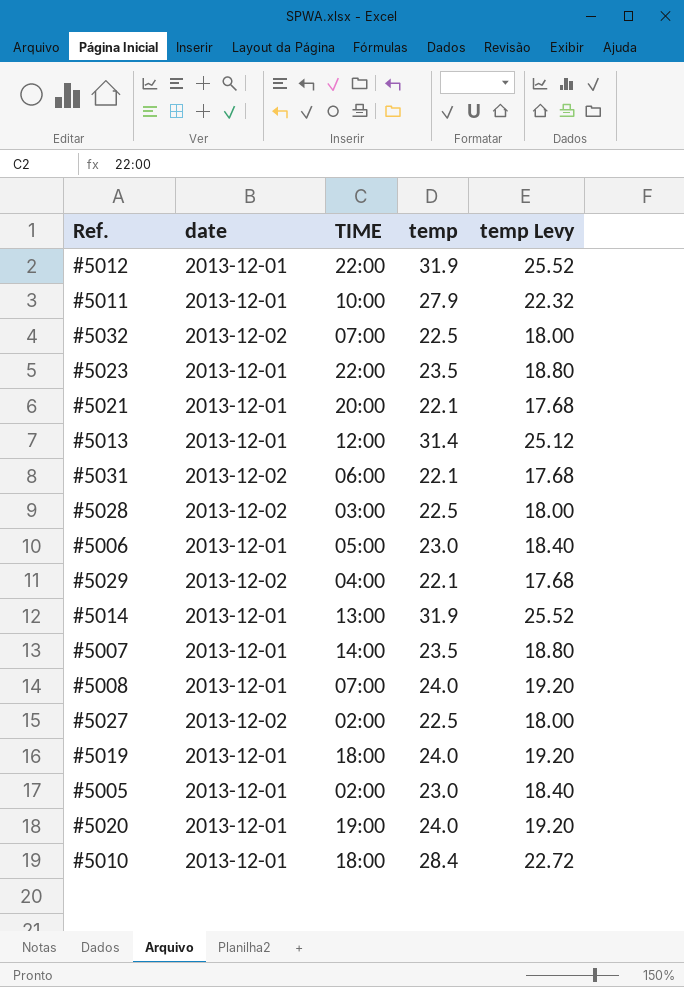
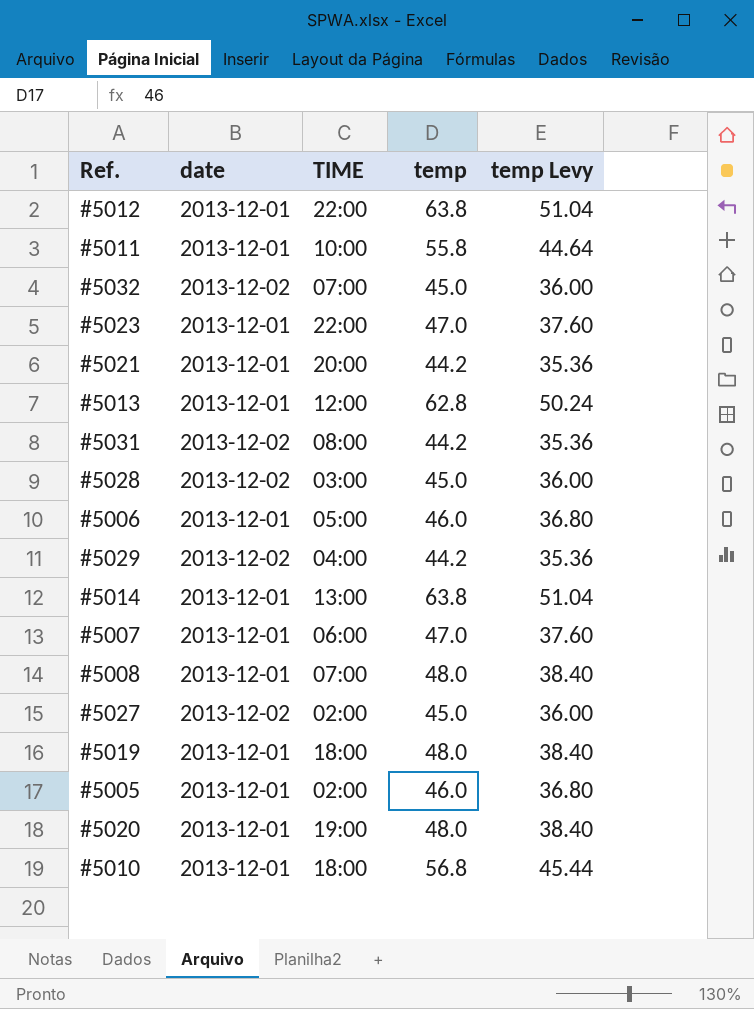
#5012 | temp: 31.9 -> 63.8
#5012 | temp Levy: 25.52 -> 51.04
#5011 | temp: 27.9 -> 55.8
#5011 | temp Levy: 22.32 -> 44.64
#5032 | temp: 22.5 -> 45.0
#5032 | temp Levy: 18.00 -> 36.00
#5023 | temp: 23.5 -> 47.0
#5023 | temp Levy: 18.80 -> 37.60
#5021 | temp: 22.1 -> 44.2
#5021 | temp Levy: 17.68 -> 35.36
#5013 | temp: 31.4 -> 62.8
#5013 | temp Levy: 25.12 -> 50.24
#5031 | TIME: 06:00 -> 08:00
#5031 | temp: 22.1 -> 44.2
#5031 | temp Levy: 17.68 -> 35.36
#5028 | temp: 22.5 -> 45.0
#5028 | temp Levy: 18.00 -> 36.00
#5006 | temp: 23.0 -> 46.0
#5006 | temp Levy: 18.40 -> 36.80
#5029 | temp: 22.1 -> 44.2
#5029 | temp Levy: 17.68 -> 35.36
#5014 | temp: 31.9 -> 63.8
#5014 | temp Levy: 25.52 -> 51.04
#5007 | TIME: 14:00 -> 06:00
#5007 | temp: 23.5 -> 47.0
#5007 | temp Levy: 18.80 -> 37.60
#5008 | temp: 24.0 -> 48.0
#5008 | temp Levy: 19.20 -> 38.40
#5027 | temp: 22.5 -> 45.0
#5027 | temp Levy: 18.00 -> 36.00
#5019 | temp: 24.0 -> 48.0
#5019 | temp Levy: 19.20 -> 38.40
#5005 | temp: 23.0 -> 46.0
#5005 | temp Levy: 18.40 -> 36.80
#5020 | temp: 24.0 -> 48.0
#5020 | temp Levy: 19.20 -> 38.40
#5010 | temp: 28.4 -> 56.8
#5010 | temp Levy: 22.72 -> 45.44

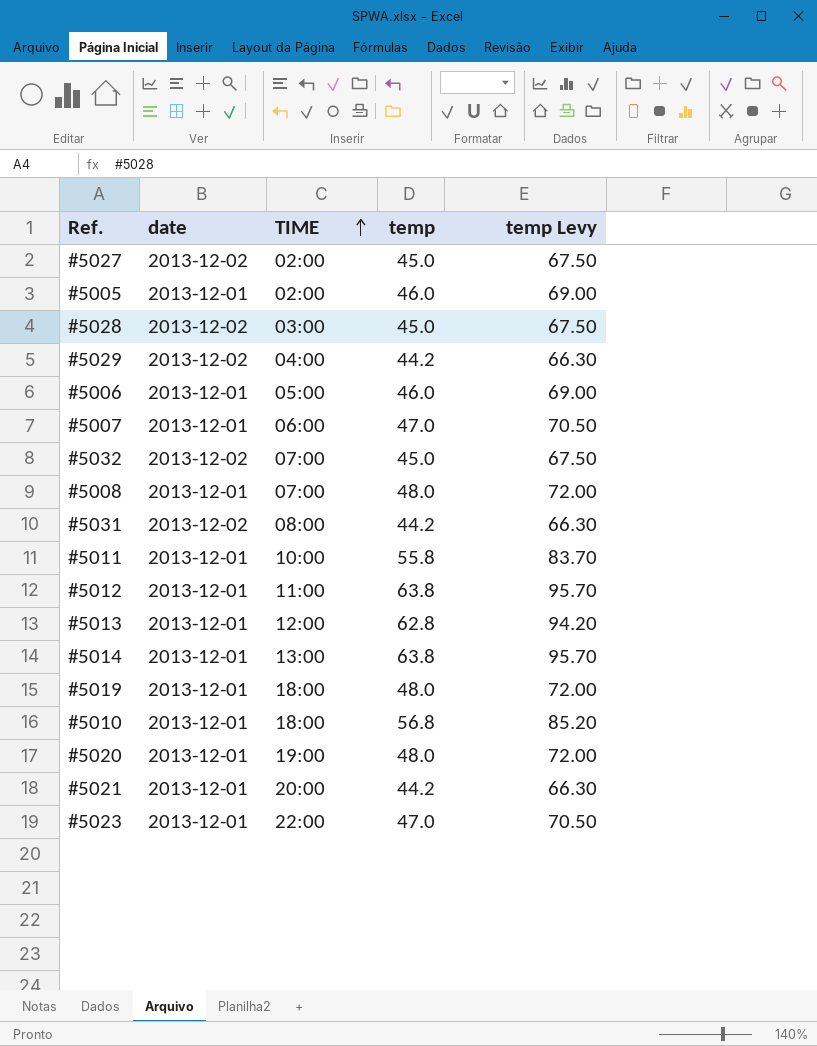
row order: none -> TIME ascending
column temp Levy | formula: [temp] * 0.8 -> [temp] * 1.5
#5012 | TIME: 22:00 -> 11:00

